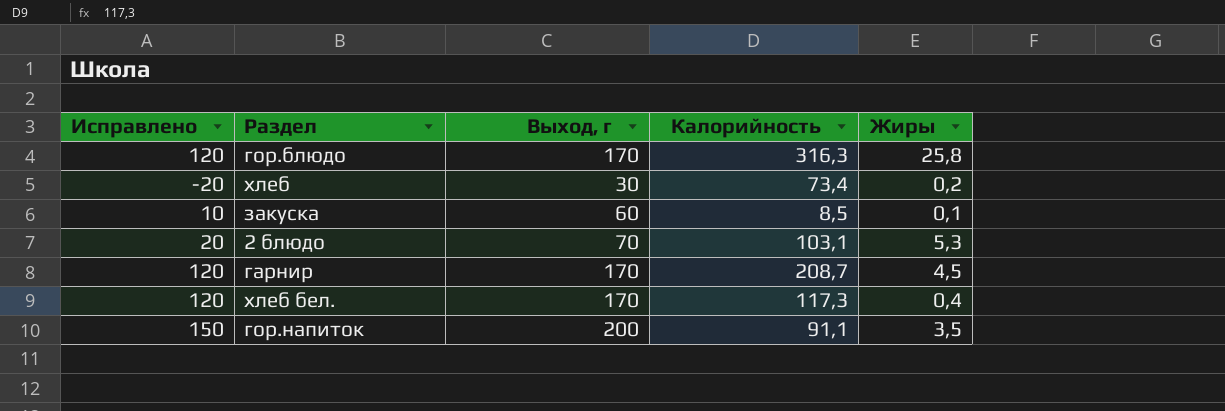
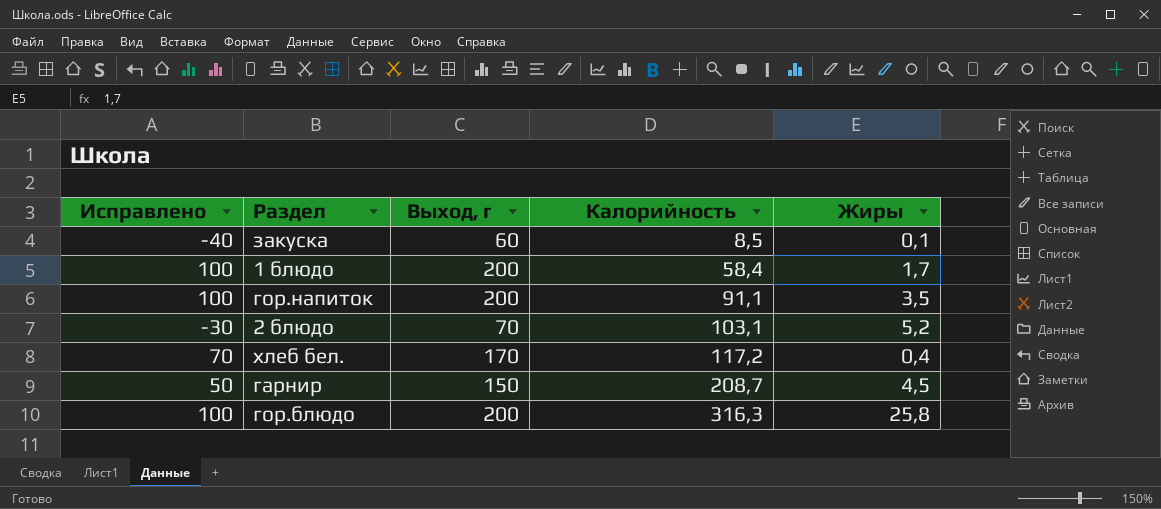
row order: none -> Калорийность ascending
column Исправлено | formula: [Выход, г] - 50 -> [Выход, г] - 100
row хлеб: -20 | 30 | 73,4 | 0,2 -> none
row 1 блюдо: none -> 100 | 200 | 58,4 | 1,7
2 блюдо | Жиры: 5,3 -> 5,2
хлеб бел. | Калорийность: 117,3 -> 117,2
гарнир | Выход, г: 170 -> 150
гор.блюдо | Выход, г: 170 -> 200

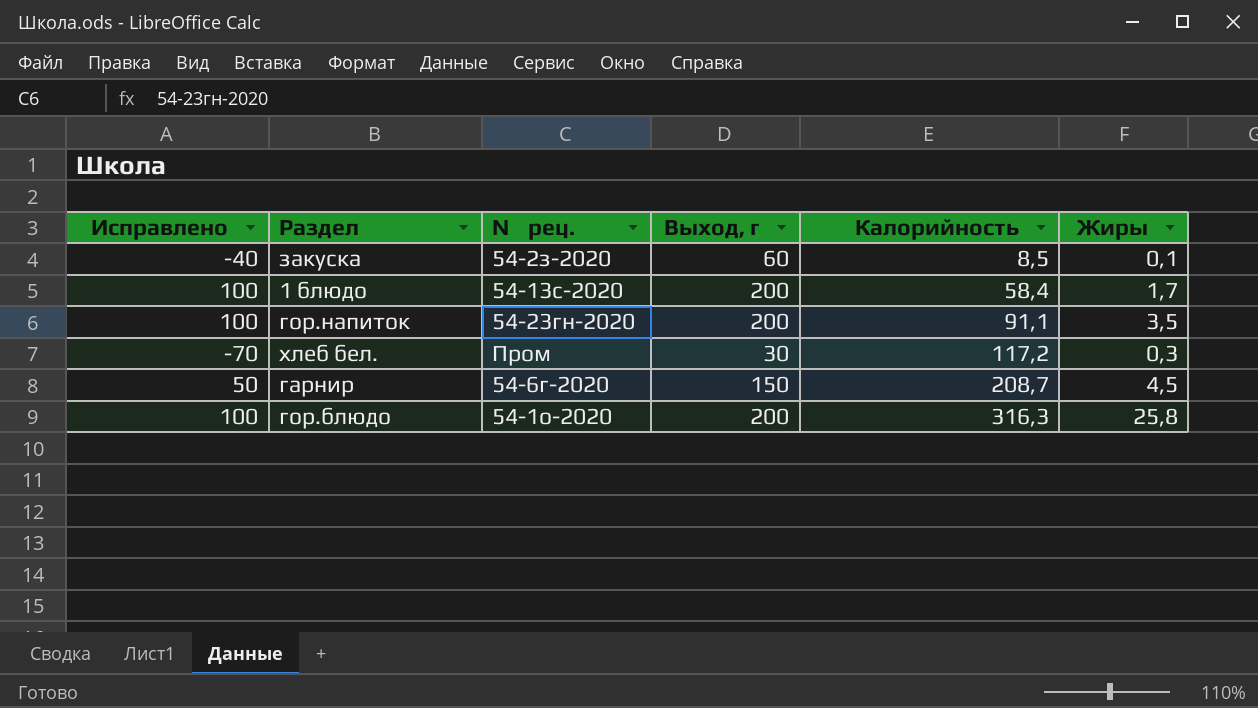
column № рец. | position: none -> 3
row 2 блюдо: -30 | 70 | 103,1 | 5,2 -> none
хлеб бел. | Исправлено: 70 -> -70
хлеб бел. | Выход, г: 170 -> 30
хлеб бел. | Жиры: 0,4 -> 0,3

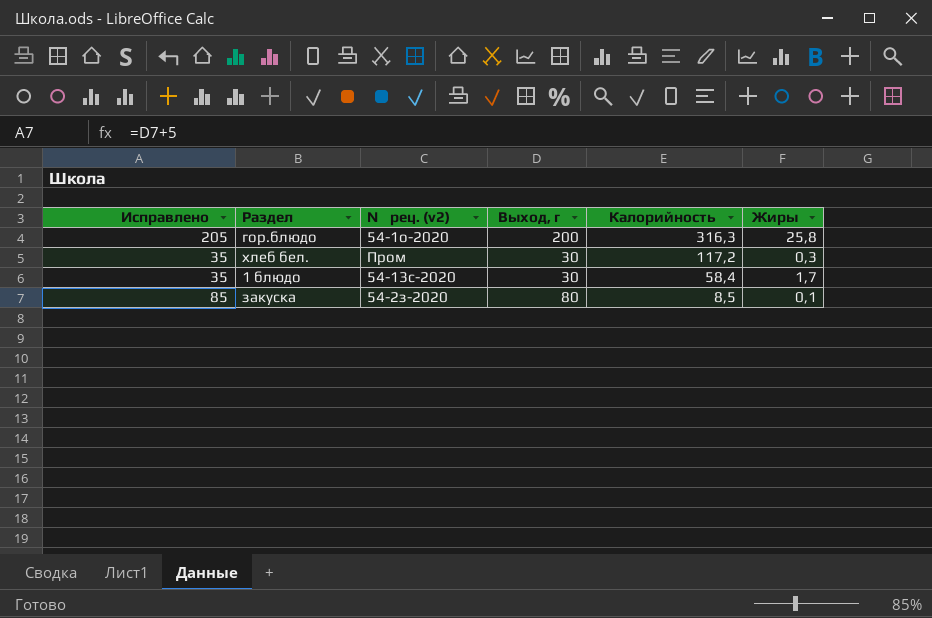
row order: Калорийность ascending -> Калорийность descending
column Исправлено | formula: [Выход, г] - 100 -> [Выход, г] + 5
column name: № рец. -> № рец. (v2)
row гор.напиток: 100 | 54-23гн-2020 | 200 | 91,1 | 3,5 -> none
row гарнир: 50 | 54-6г-2020 | 150 | 208,7 | 4,5 -> none
1 блюдо | Выход, г: 200 -> 30
закуска | Выход, г: 60 -> 80

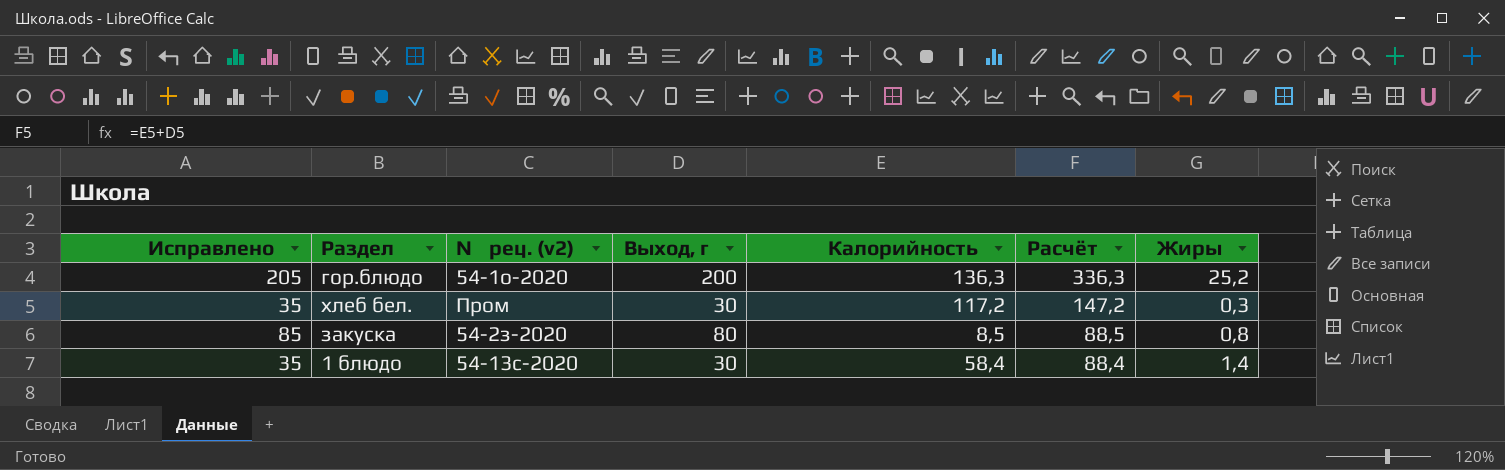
row order: Калорийность descending -> Расчёт descending
column Расчёт | formula: none -> [Выход, г] + [Калорийность]
гор.блюдо | Калорийность: 316,3 -> 136,3
гор.блюдо | Жиры: 25,8 -> 25,2
закуска | Жиры: 0,1 -> 0,8
1 блюдо | Жиры: 1,7 -> 1,4

